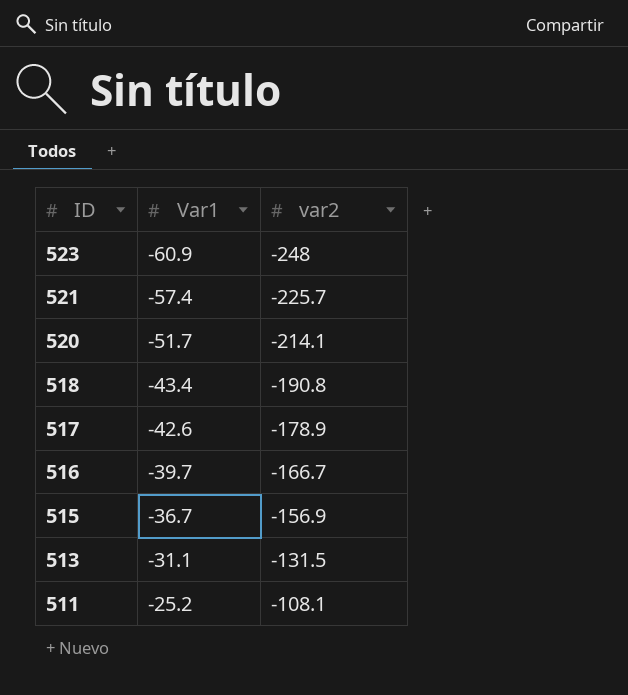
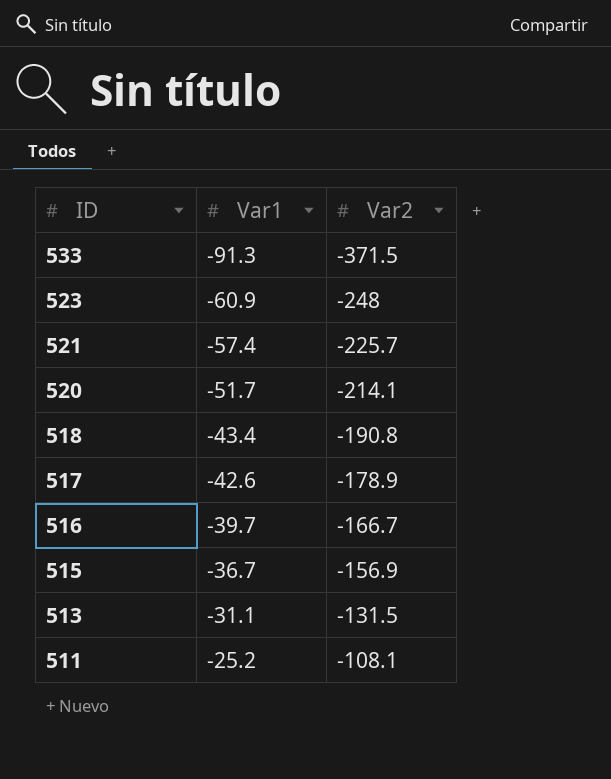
column name: var2 -> Var2
row 533: none -> -91.3 | -371.5

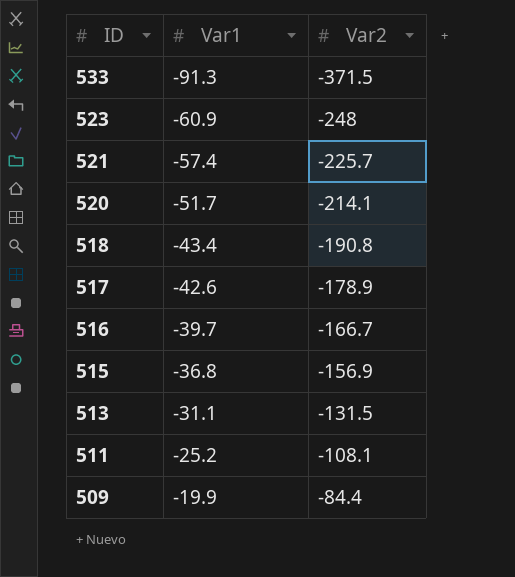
515 | Var1: -36.7 -> -36.8
row 509: none -> -19.9 | -84.4

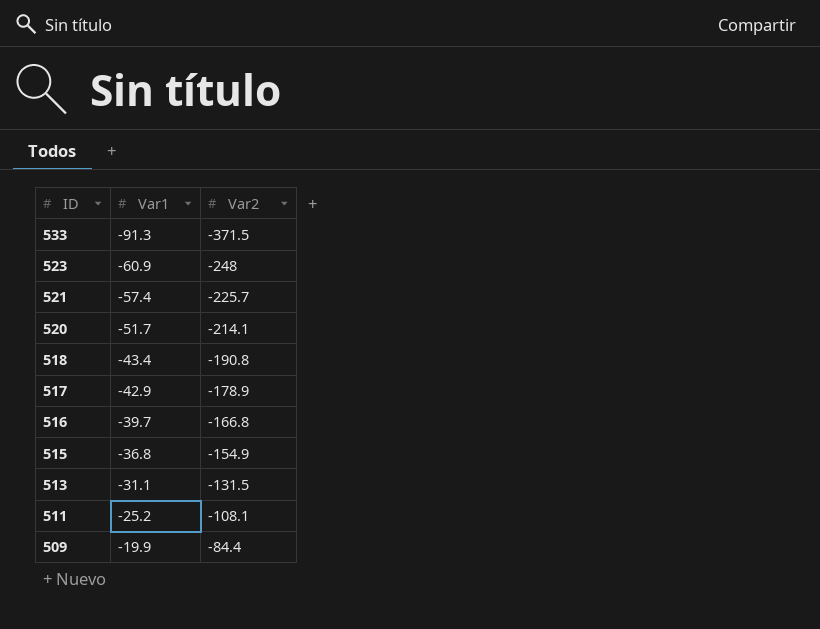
517 | Var1: -42.6 -> -42.9
516 | Var2: -166.7 -> -166.8
515 | Var2: -156.9 -> -154.9

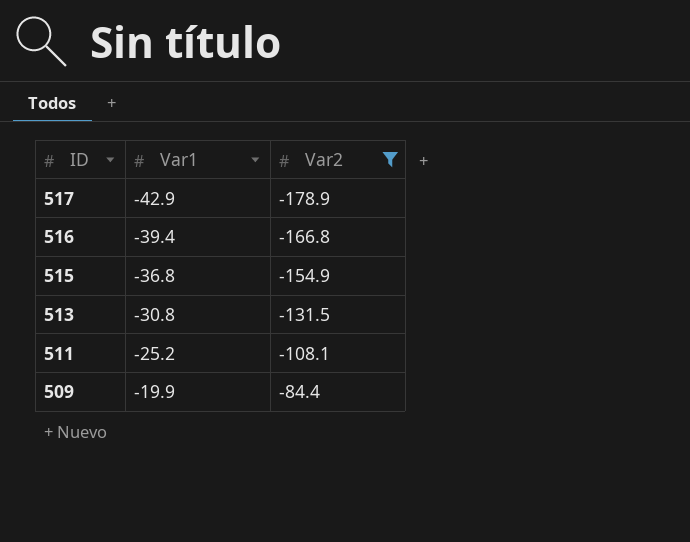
filter: none -> Var2 >= -178.9
516 | Var1: -39.7 -> -39.4
513 | Var1: -31.1 -> -30.8

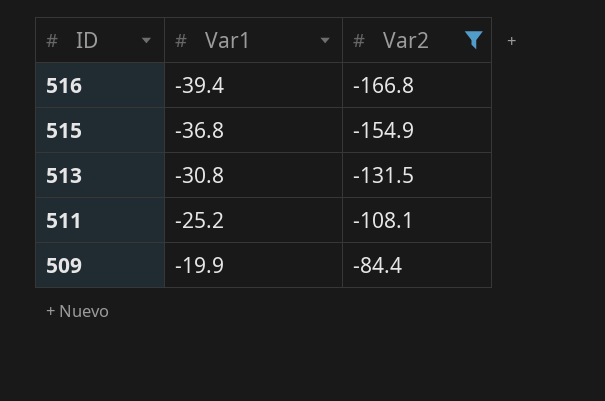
row 517: -42.9 | -178.9 -> none

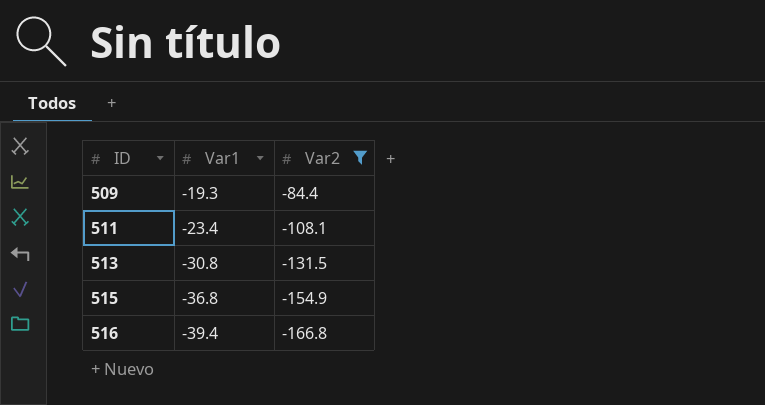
row order: ID descending -> ID ascending
509 | Var1: -19.9 -> -19.3
511 | Var1: -25.2 -> -23.4

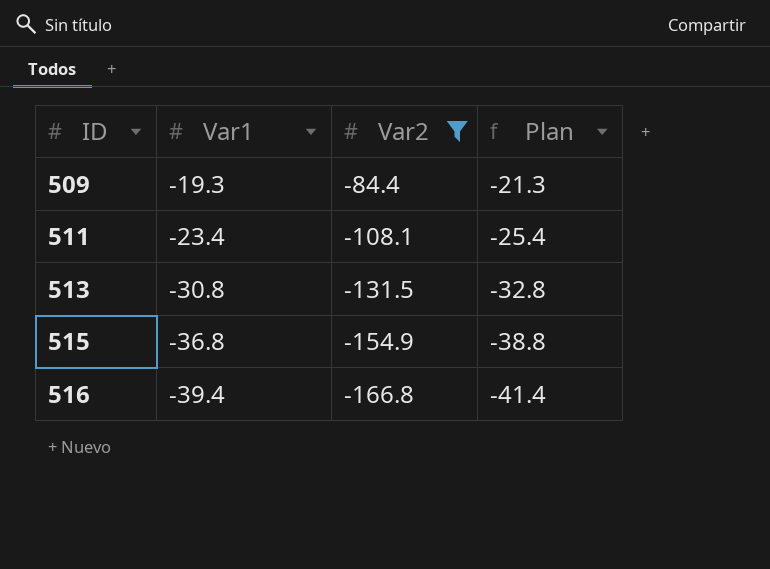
column Plan | formula: none -> [Var1] - 2

